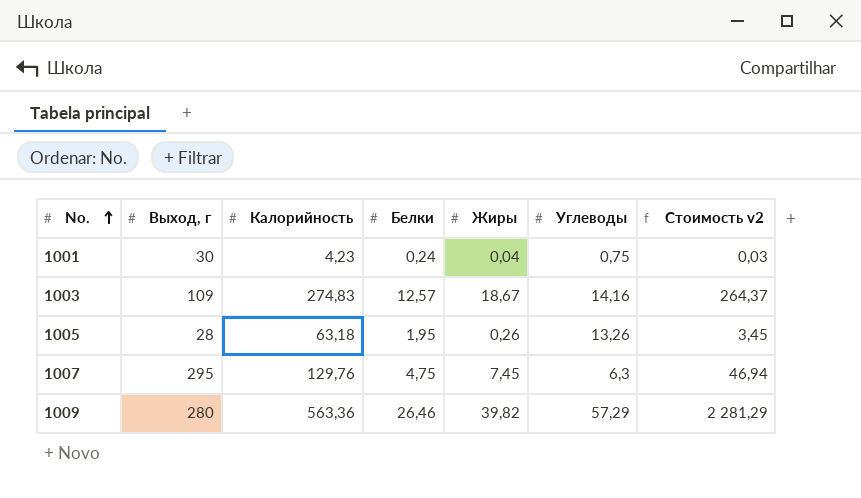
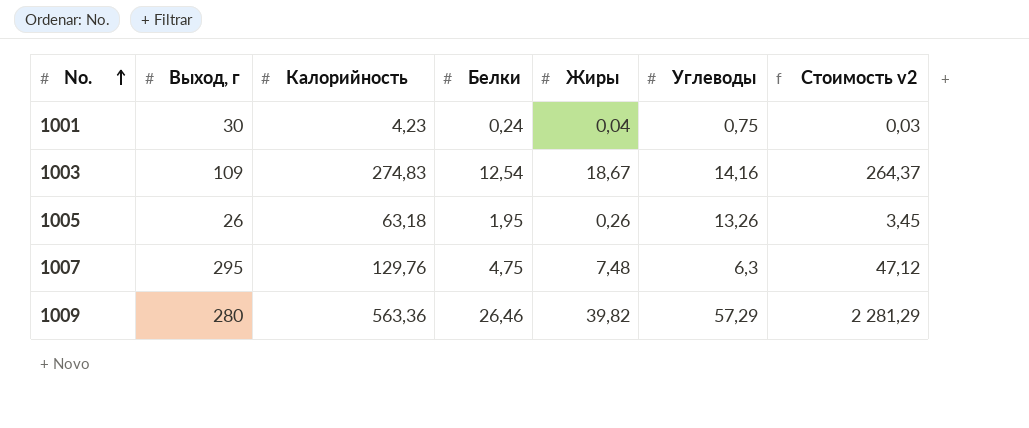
1003 | Белки: 12,57 -> 12,54
1005 | Выход, г: 28 -> 26
1007 | Жиры: 7,45 -> 7,48
1007 | Стоимость v2: 46,94 -> 47,12

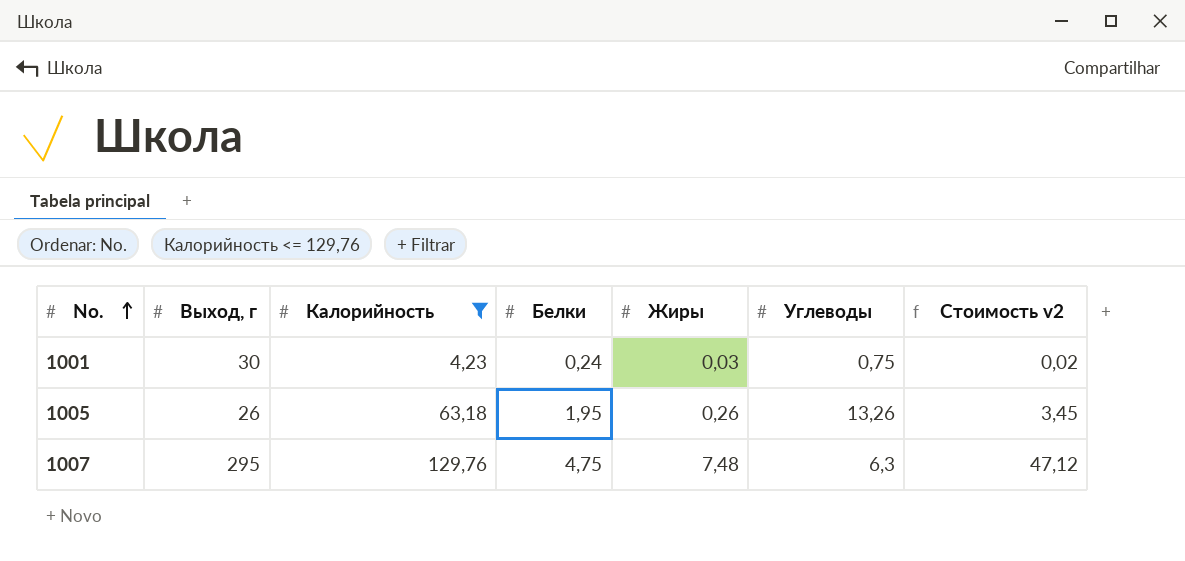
filter: none -> Калорийность <= 129,76
1001 | Жиры: 0,04 -> 0,03
1001 | Стоимость v2: 0,03 -> 0,02

